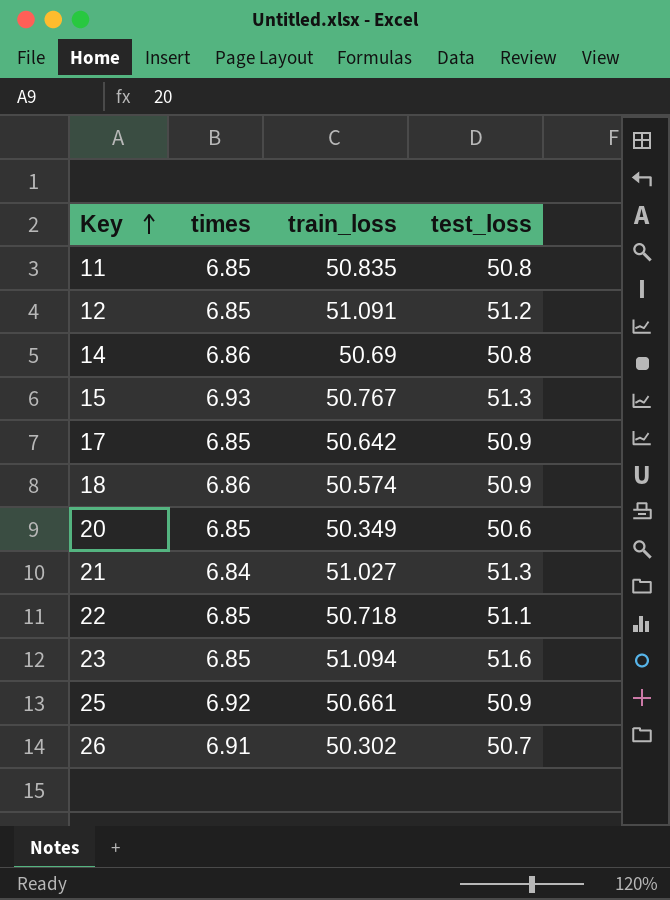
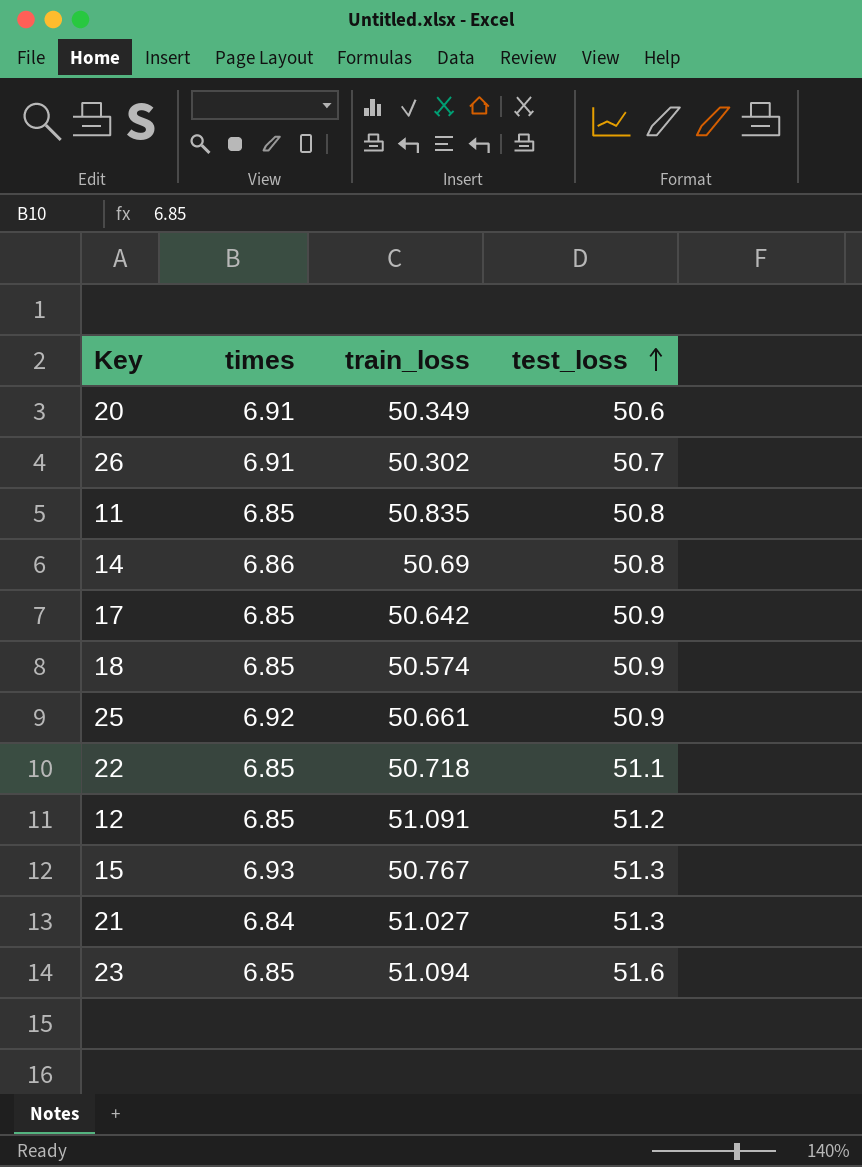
row order: Key ascending -> test_loss ascending
20 | times: 6.85 -> 6.91
18 | times: 6.86 -> 6.85

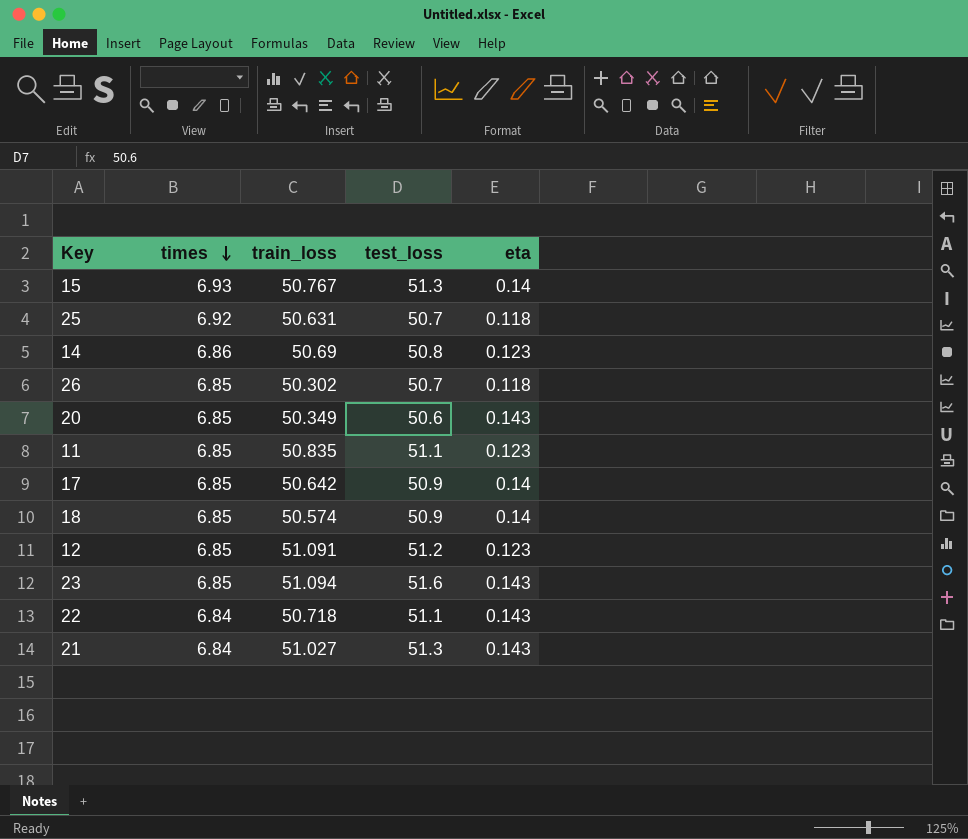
row order: test_loss ascending -> times descending
column eta | position: none -> 5
25 | train_loss: 50.661 -> 50.631
25 | test_loss: 50.9 -> 50.7
26 | times: 6.91 -> 6.85
20 | times: 6.91 -> 6.85
11 | test_loss: 50.8 -> 51.1
22 | times: 6.85 -> 6.84

